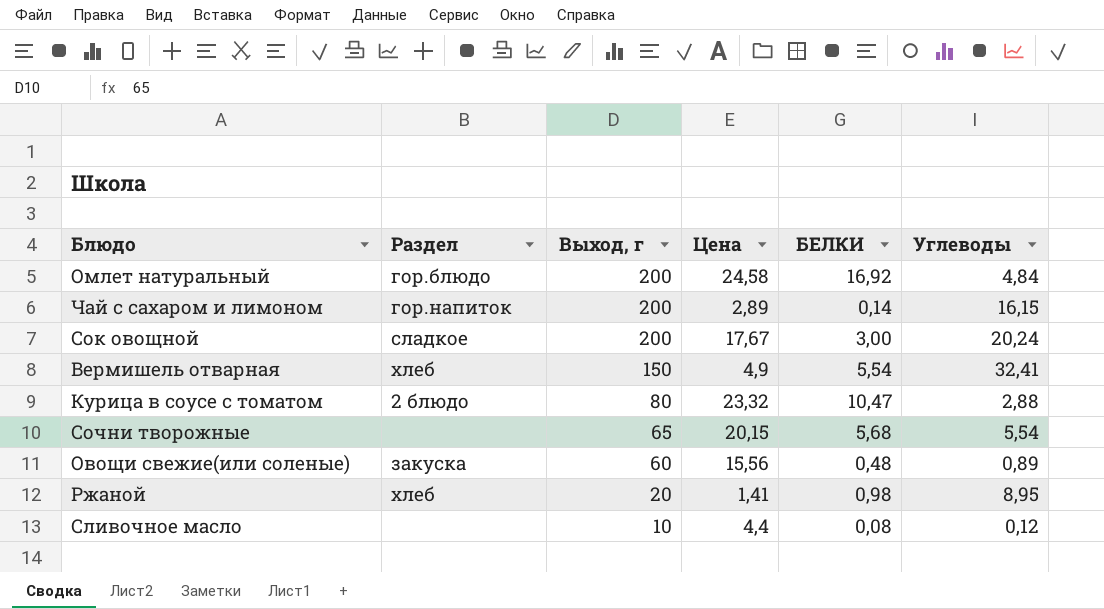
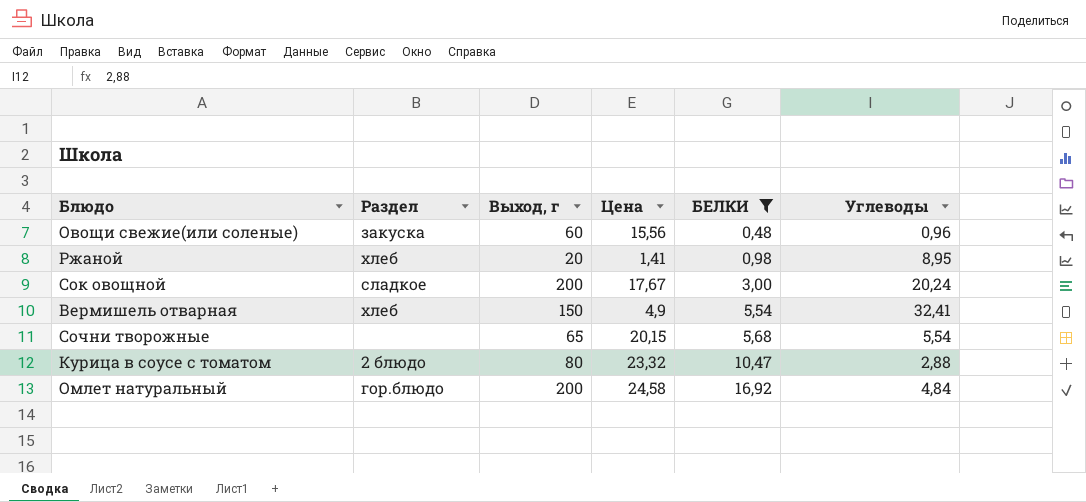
filter: none -> БЕЛКИ >= 0,48
row order: Выход, г descending -> БЕЛКИ ascending
Овощи свежие(или соленые) | Углеводы: 0,89 -> 0,96

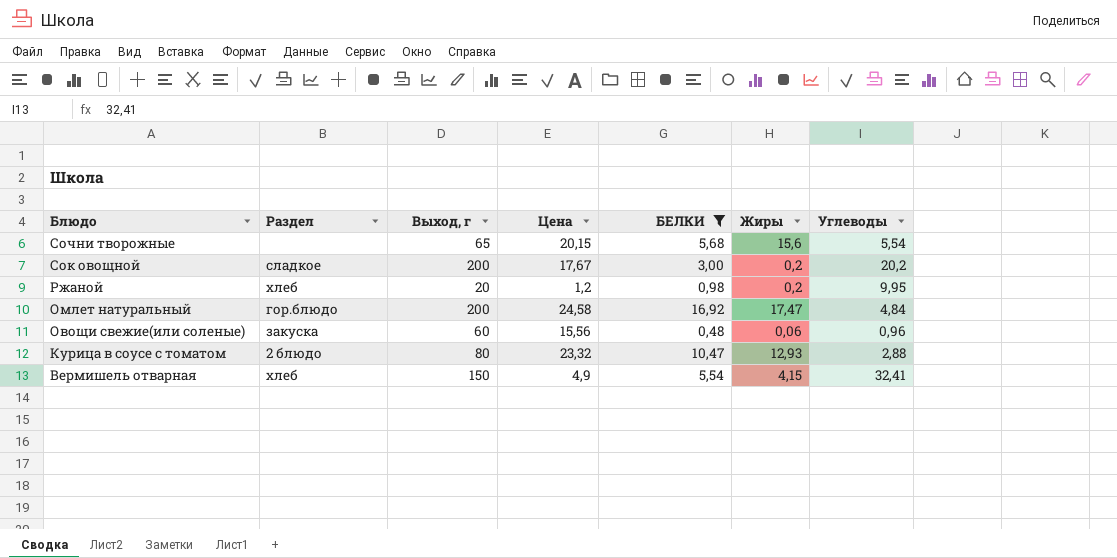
row order: БЕЛКИ ascending -> Блюдо descending
column Жиры | position: none -> 6
Сок овощной | Углеводы: 20,24 -> 20,2
Ржаной | Цена: 1,41 -> 1,2
Ржаной | Углеводы: 8,95 -> 9,95

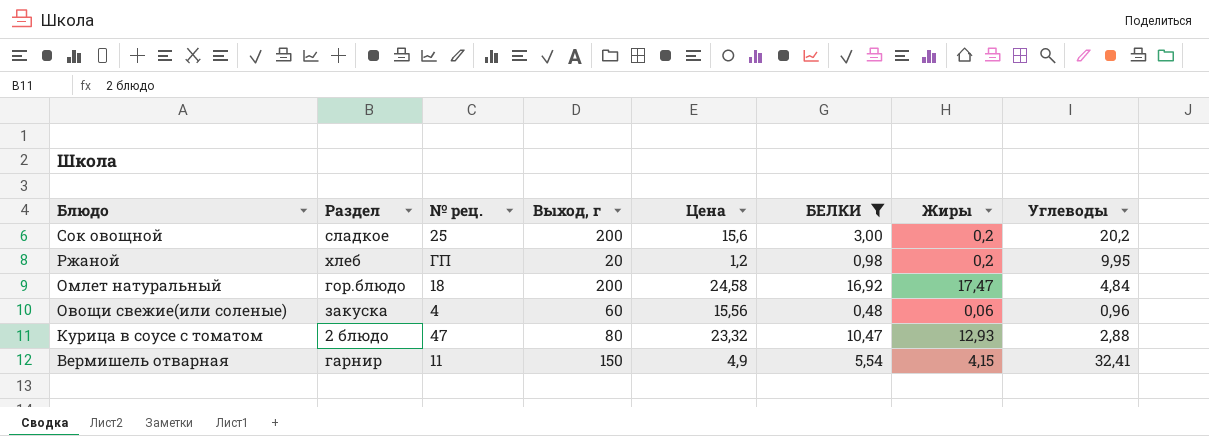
column № рец. | position: none -> 3
row Сочни творожные: none | 65 | 20,15 | 5,68 | 15,6 | 5,54 -> none
Сок овощной | Цена: 17,67 -> 15,6
Вермишель отварная | Раздел: хлеб -> гарнир

